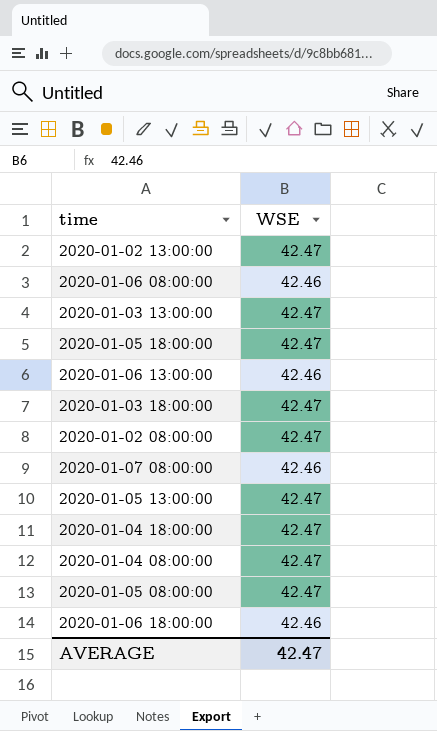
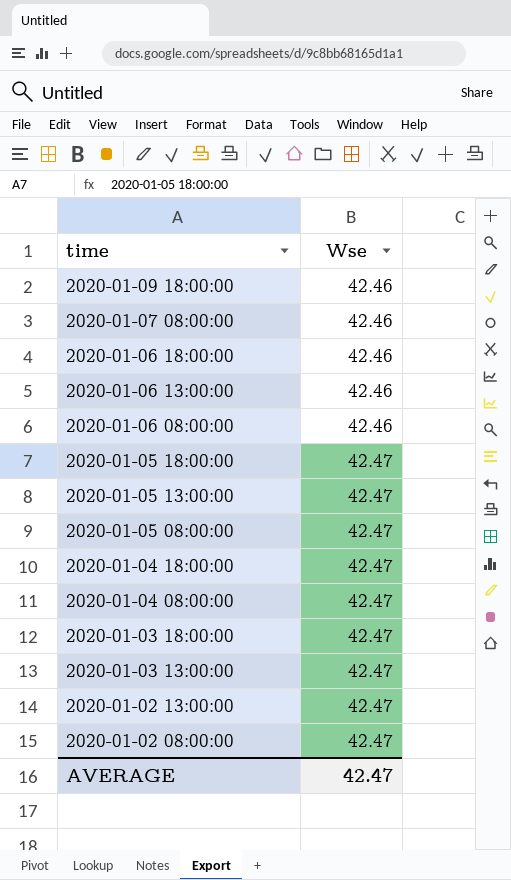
row order: none -> time descending
column name: WSE -> Wse
row 2020-01-09 18:00:00: none -> 42.46

